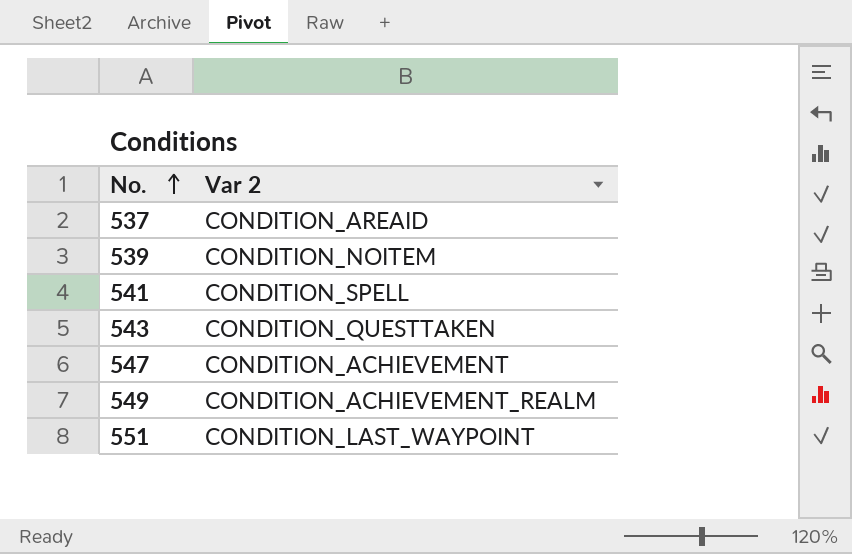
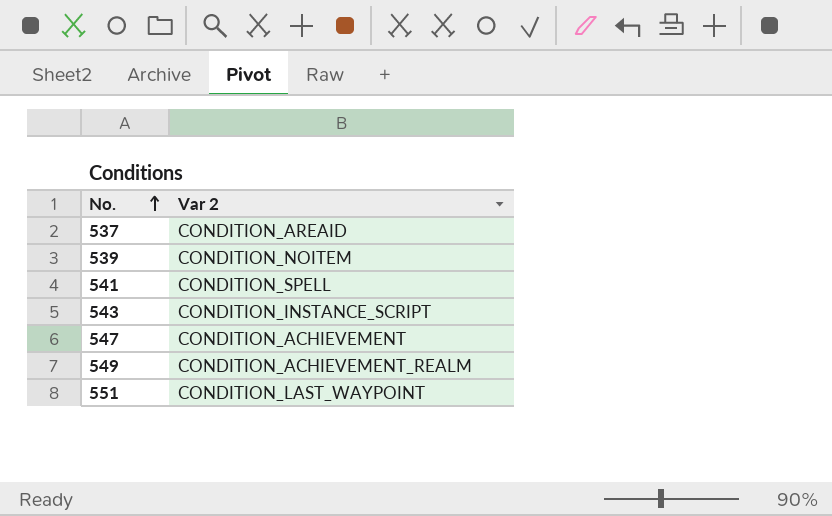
543 | Var 2: CONDITION_QUESTTAKEN -> CONDITION_INSTANCE_SCRIPT

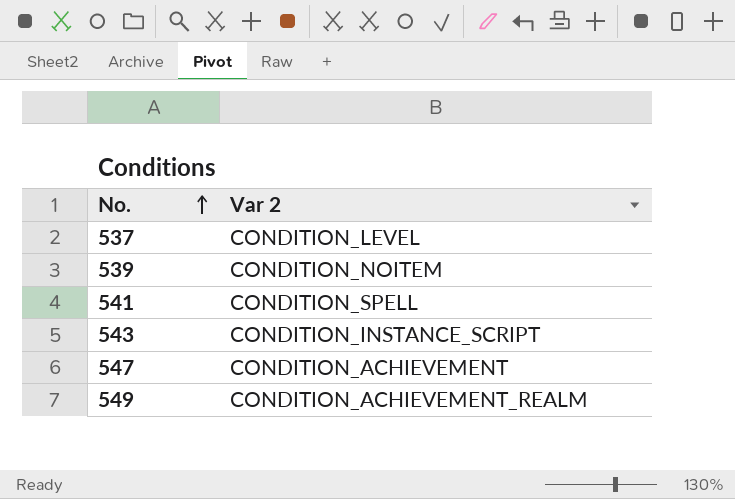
row 551: CONDITION_LAST_WAYPOINT -> none
537 | Var 2: CONDITION_AREAID -> CONDITION_LEVEL

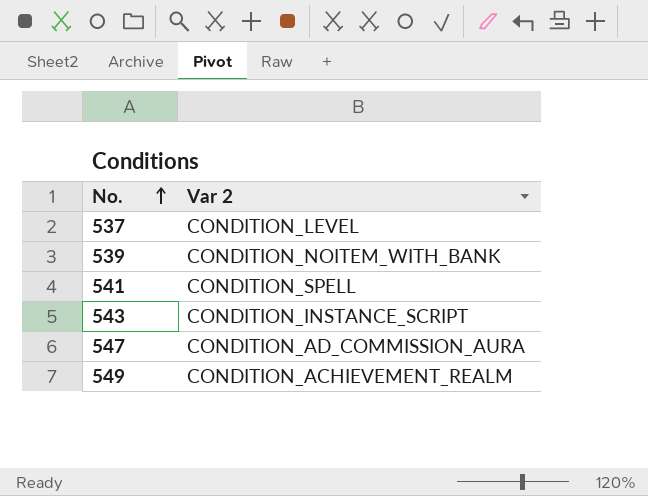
539 | Var 2: CONDITION_NOITEM -> CONDITION_NOITEM_WITH_BANK
547 | Var 2: CONDITION_ACHIEVEMENT -> CONDITION_AD_COMMISSION_AURA

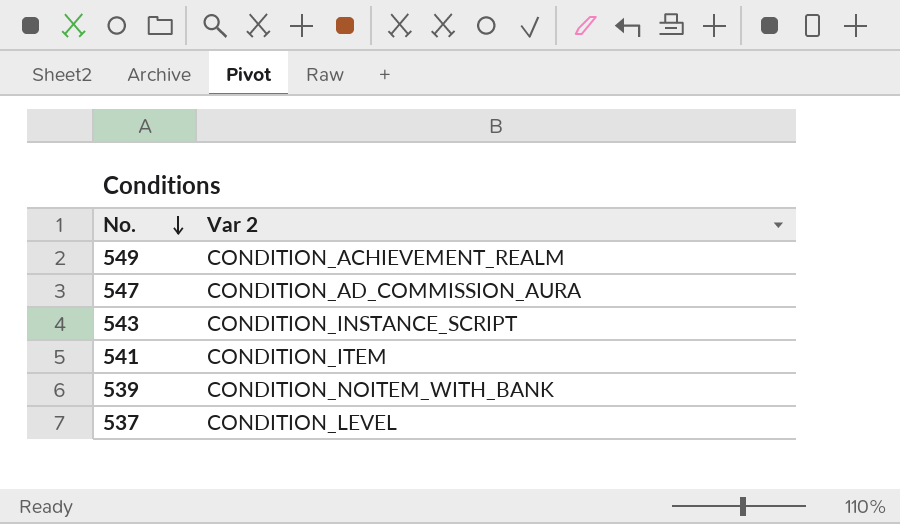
row order: No. ascending -> No. descending
541 | Var 2: CONDITION_SPELL -> CONDITION_ITEM

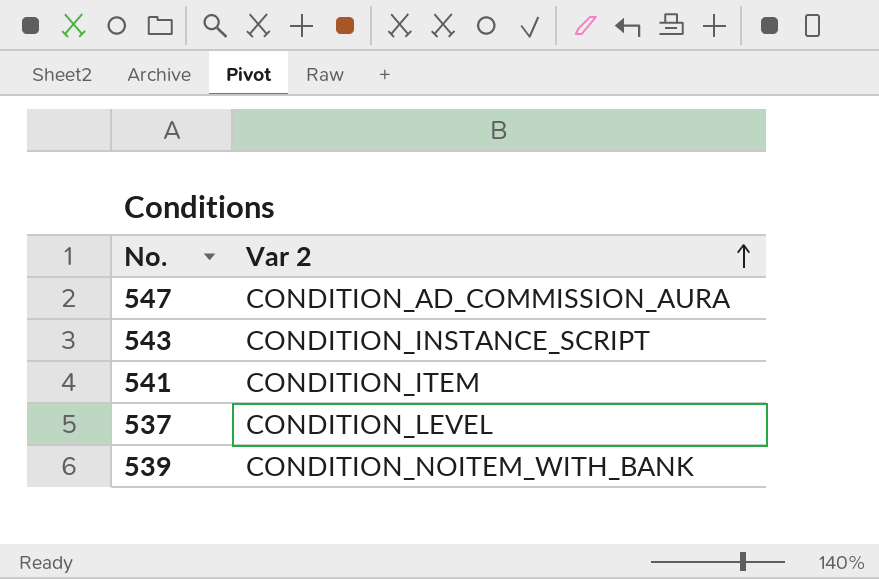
row order: No. descending -> Var 2 ascending
row 549: CONDITION_ACHIEVEMENT_REALM -> none

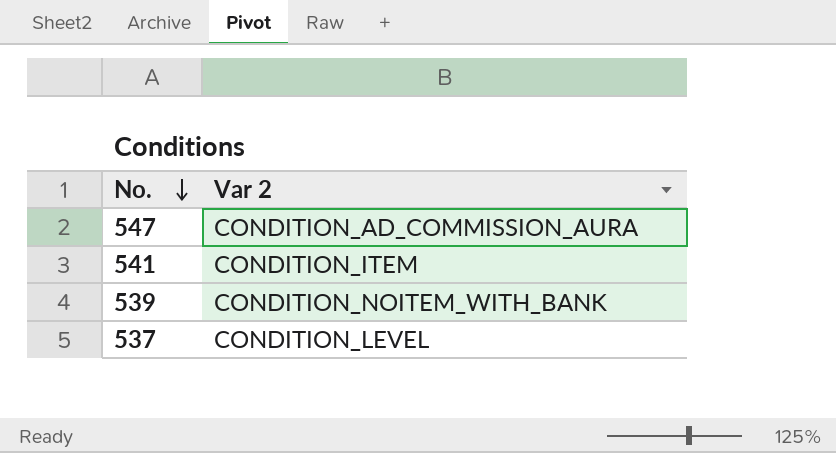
row order: Var 2 ascending -> No. descending
row 543: CONDITION_INSTANCE_SCRIPT -> none

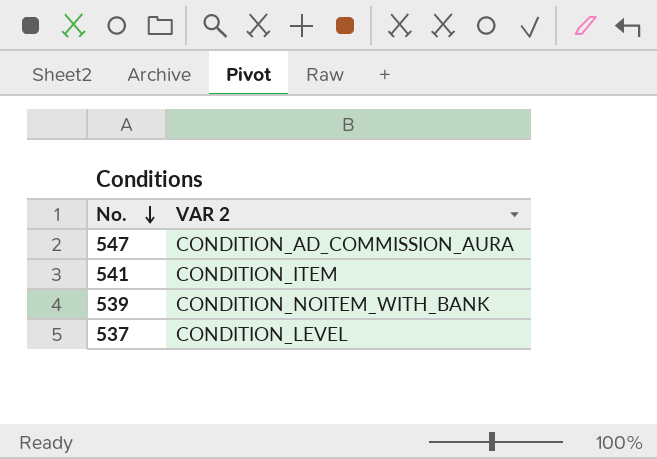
column name: Var 2 -> VAR 2

